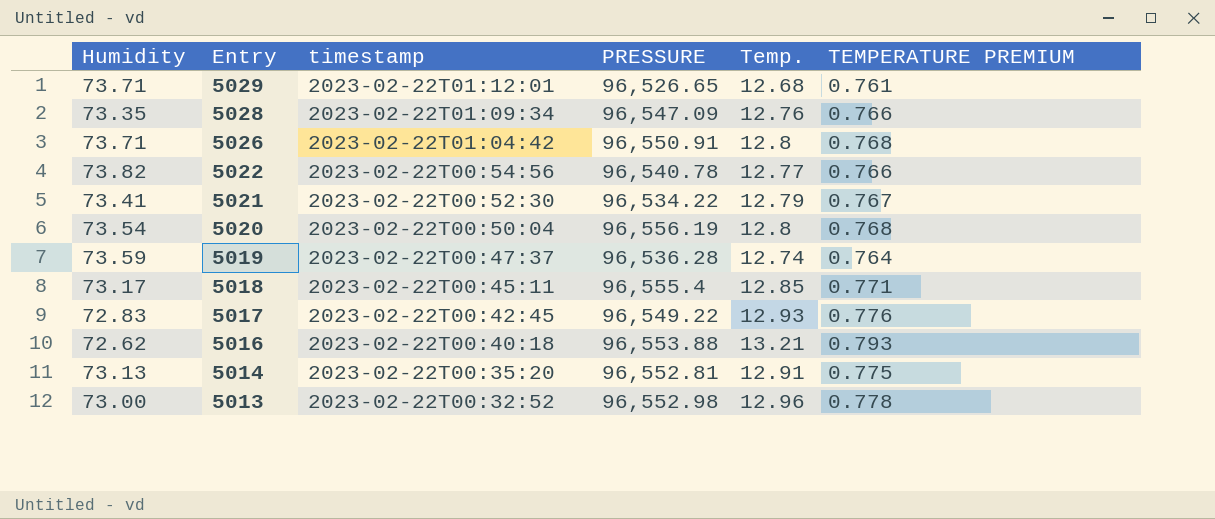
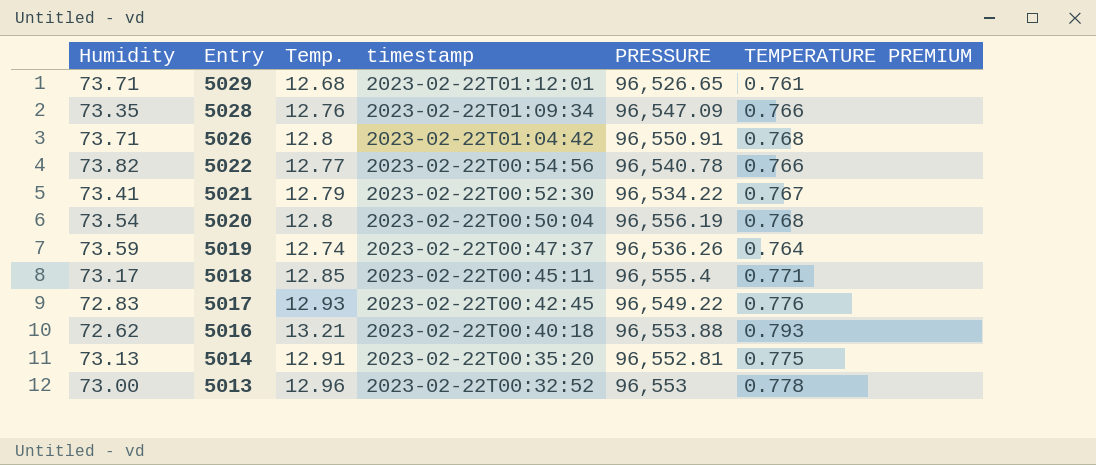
column Temp. | position: 5 -> 3
5019 | PRESSURE: 96,536.28 -> 96,536.26
5013 | PRESSURE: 96,552.98 -> 96,553

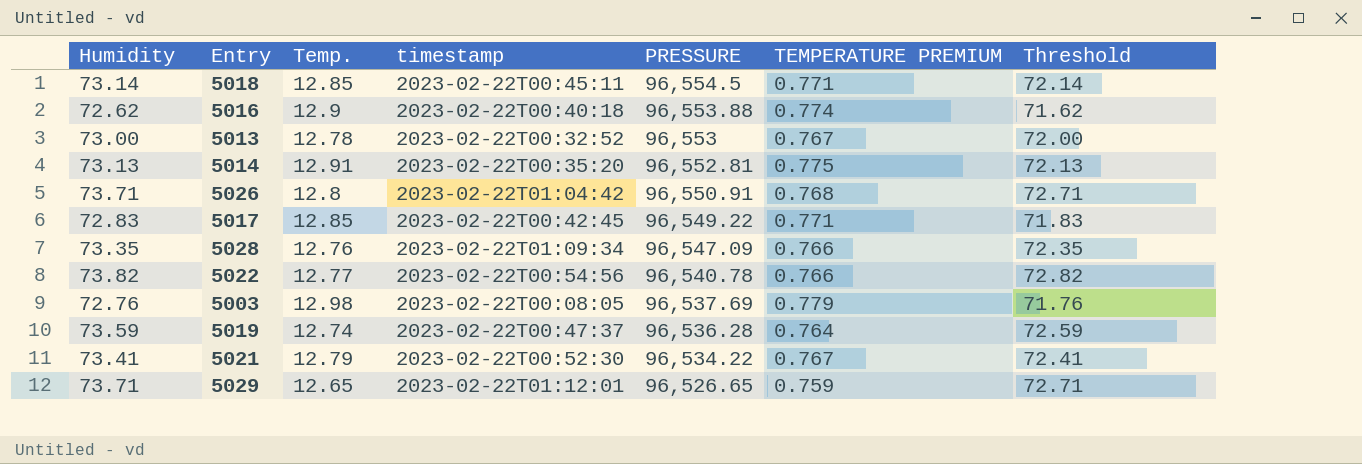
row order: Entry descending -> PRESSURE descending
column Threshold | formula: none -> [Humidity] - 1
row 5020: 73.54 | 12.8 | 2023-02-22T00:50:04 | 96,556.19 | 0.768 -> none
5018 | Humidity: 73.17 -> 73.14
5018 | PRESSURE: 96,555.4 -> 96,554.5
5016 | Temp.: 13.21 -> 12.9
5016 | TEMPERATURE PREMIUM: 0.793 -> 0.774
5013 | Temp.: 12.96 -> 12.78
5013 | TEMPERATURE PREMIUM: 0.778 -> 0.767
5017 | Temp.: 12.93 -> 12.85
5017 | TEMPERATURE PREMIUM: 0.776 -> 0.771
row 5003: none -> 72.76 | 12.98 | 2023-02-22T00:08:05 | 96,537.69 | 0.779 | 71.76
5019 | PRESSURE: 96,536.26 -> 96,536.28
5029 | Temp.: 12.68 -> 12.65
5029 | TEMPERATURE PREMIUM: 0.761 -> 0.759

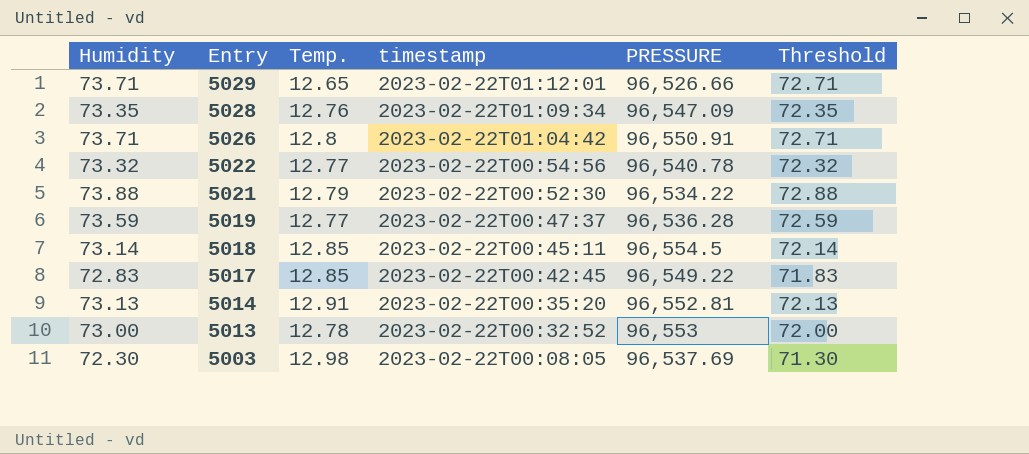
row order: PRESSURE descending -> Entry descending
column TEMPERATURE PREMIUM | formula: [Temp.] * 0.06 -> none
row 5016: 72.62 | 12.9 | 2023-02-22T00:40:18 | 96,553.88 | 0.774 | 71.62 -> none
5029 | PRESSURE: 96,526.65 -> 96,526.66
5022 | Humidity: 73.82 -> 73.32
5022 | Threshold: 72.82 -> 72.32
5021 | Humidity: 73.41 -> 73.88
5021 | Threshold: 72.41 -> 72.88
5019 | Temp.: 12.74 -> 12.77
5003 | Humidity: 72.76 -> 72.30
5003 | Threshold: 71.76 -> 71.30

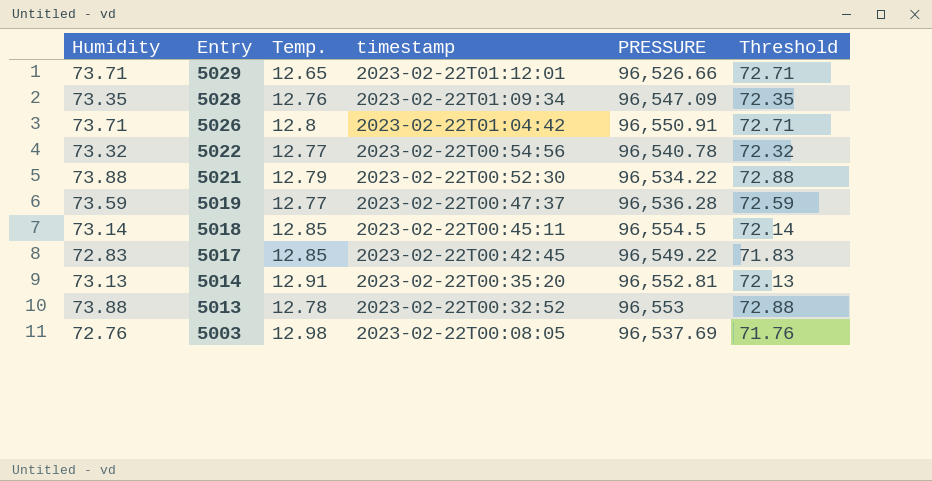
5013 | Humidity: 73.00 -> 73.88
5013 | Threshold: 72.00 -> 72.88
5003 | Humidity: 72.30 -> 72.76
5003 | Threshold: 71.30 -> 71.76

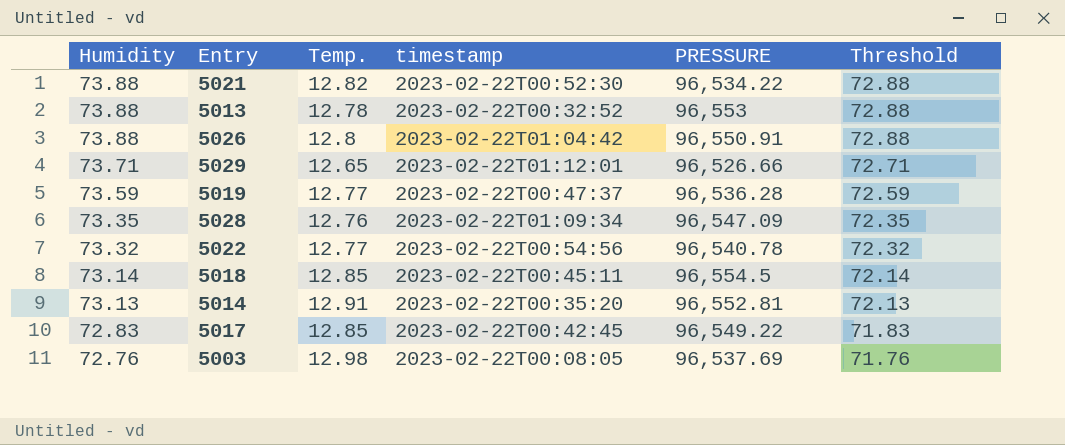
row order: Entry descending -> Humidity descending
5021 | Temp.: 12.79 -> 12.82
5026 | Humidity: 73.71 -> 73.88
5026 | Threshold: 72.71 -> 72.88

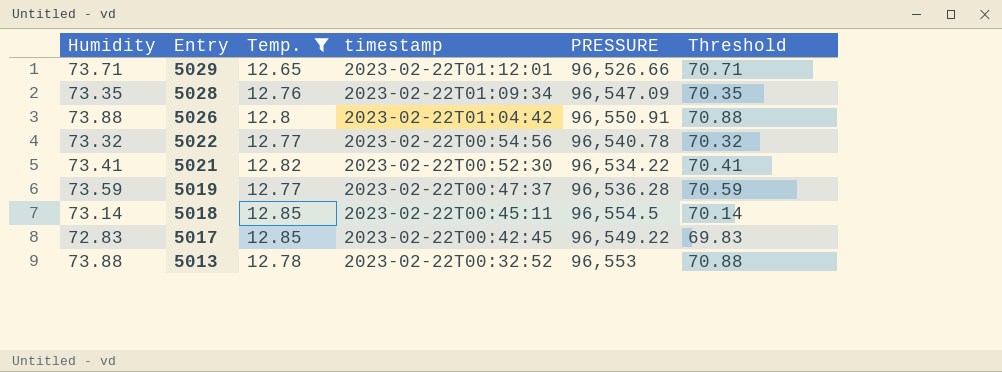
filter: none -> Temp. <= 12.85
row order: Humidity descending -> Entry descending
column Threshold | formula: [Humidity] - 1 -> [Humidity] - 3
5021 | Humidity: 73.88 -> 73.41

